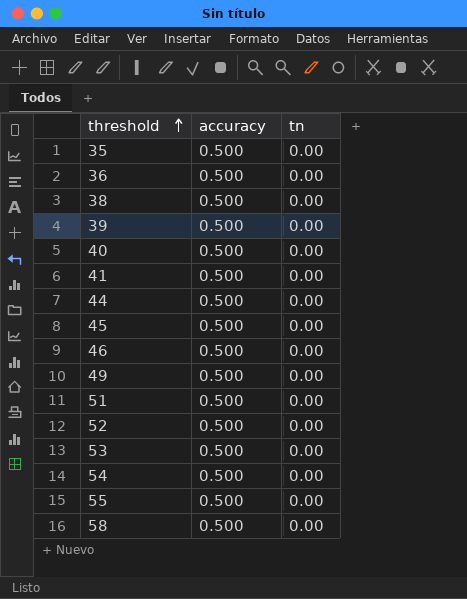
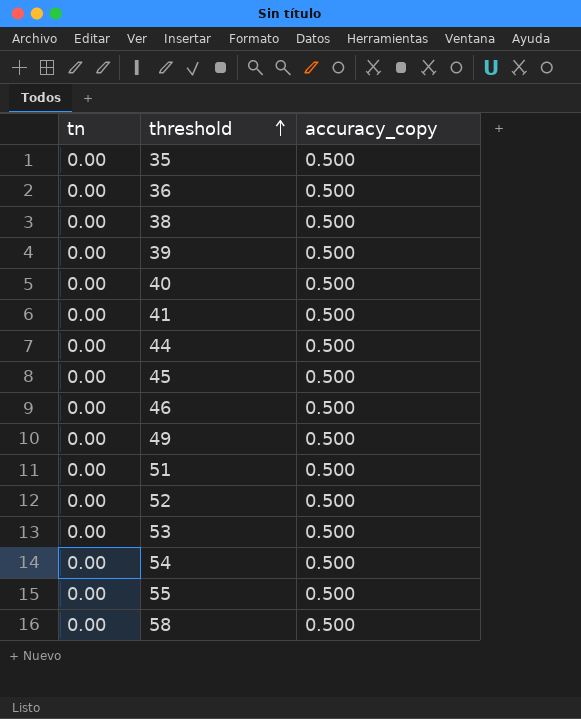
column tn | position: 3 -> 1
column name: accuracy -> accuracy_copy

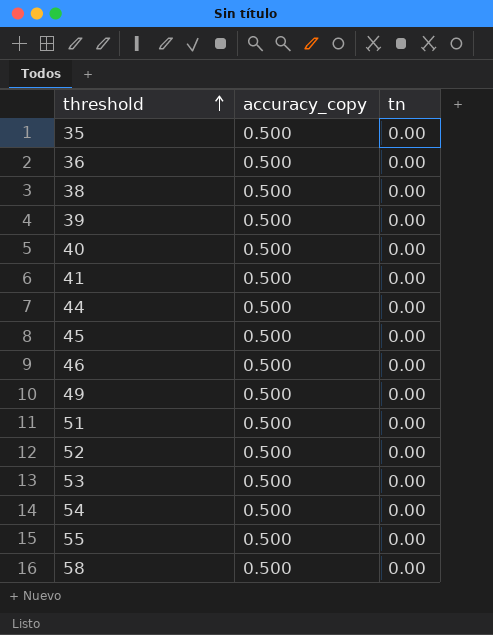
column tn | position: 1 -> 3

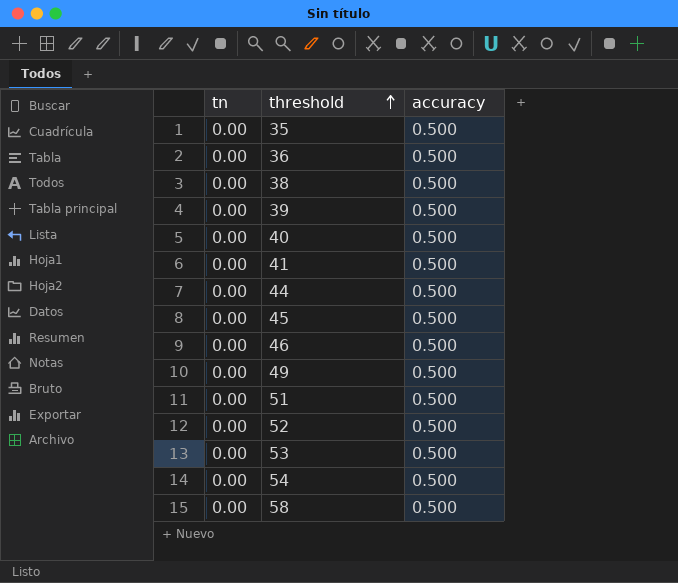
column tn | position: 3 -> 1
column name: accuracy_copy -> accuracy
row 55: 0.500 | 0.00 -> none

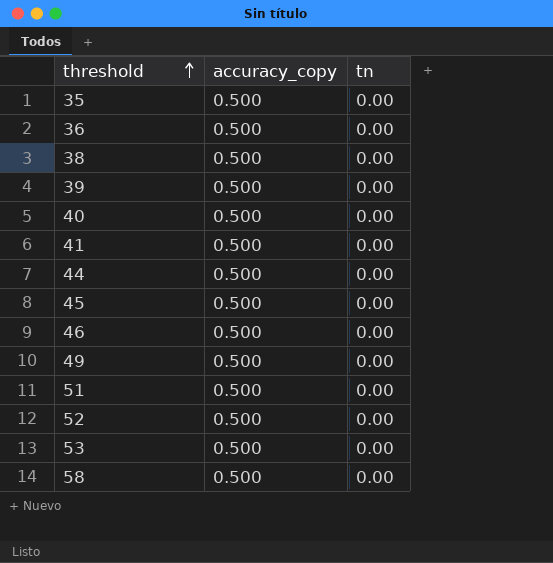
column name: accuracy -> accuracy_copy
column tn | position: 1 -> 3
row 54: 0.00 | 0.500 -> none

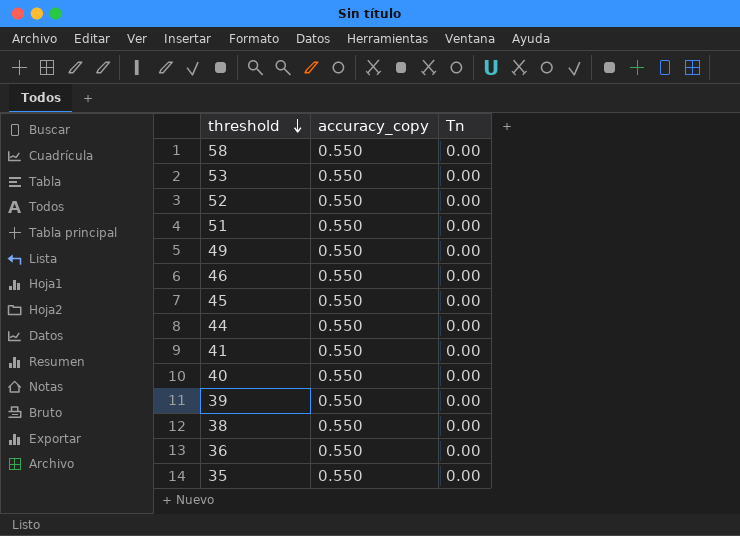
row order: threshold ascending -> threshold descending
column name: tn -> Tn
58 | accuracy_copy: 0.500 -> 0.550
53 | accuracy_copy: 0.500 -> 0.550
52 | accuracy_copy: 0.500 -> 0.550
51 | accuracy_copy: 0.500 -> 0.550
49 | accuracy_copy: 0.500 -> 0.550
46 | accuracy_copy: 0.500 -> 0.550
45 | accuracy_copy: 0.500 -> 0.550
44 | accuracy_copy: 0.500 -> 0.550
41 | accuracy_copy: 0.500 -> 0.550
40 | accuracy_copy: 0.500 -> 0.550
39 | accuracy_copy: 0.500 -> 0.550
38 | accuracy_copy: 0.500 -> 0.550
36 | accuracy_copy: 0.500 -> 0.550
35 | accuracy_copy: 0.500 -> 0.550

